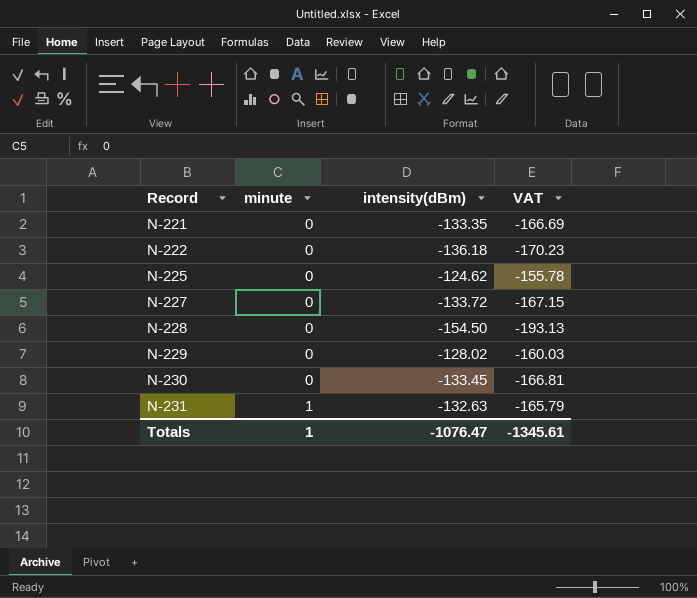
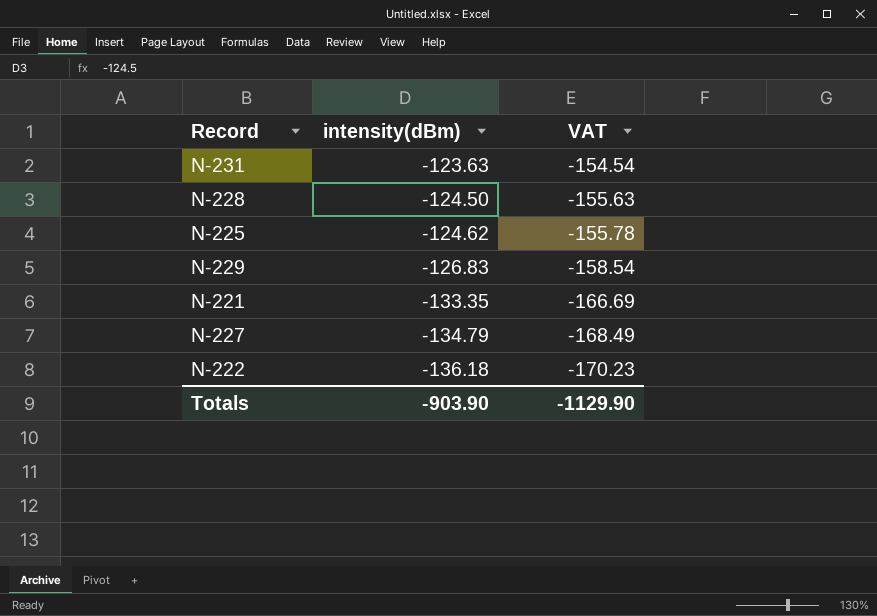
row order: Record ascending -> intensity(dBm) descending
column minute | position: 2 -> none
row N-230: 0 | -133.45 | -166.81 -> none
N-231 | intensity(dBm): -132.63 -> -123.63
N-231 | VAT: -165.79 -> -154.54
N-228 | intensity(dBm): -154.50 -> -124.50
N-228 | VAT: -193.13 -> -155.63
N-229 | intensity(dBm): -128.02 -> -126.83
N-229 | VAT: -160.03 -> -158.54
N-227 | intensity(dBm): -133.72 -> -134.79
N-227 | VAT: -167.15 -> -168.49
Totals | intensity(dBm): -1076.47 -> -903.90
Totals | VAT: -1345.61 -> -1129.90

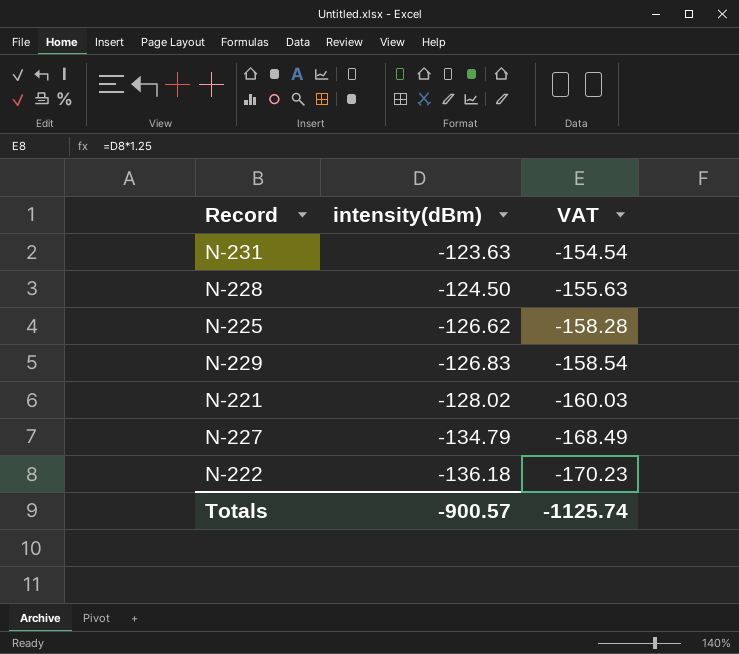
N-225 | intensity(dBm): -124.62 -> -126.62
N-225 | VAT: -155.78 -> -158.28
N-221 | intensity(dBm): -133.35 -> -128.02
N-221 | VAT: -166.69 -> -160.03
Totals | intensity(dBm): -903.90 -> -900.57
Totals | VAT: -1129.90 -> -1125.74

